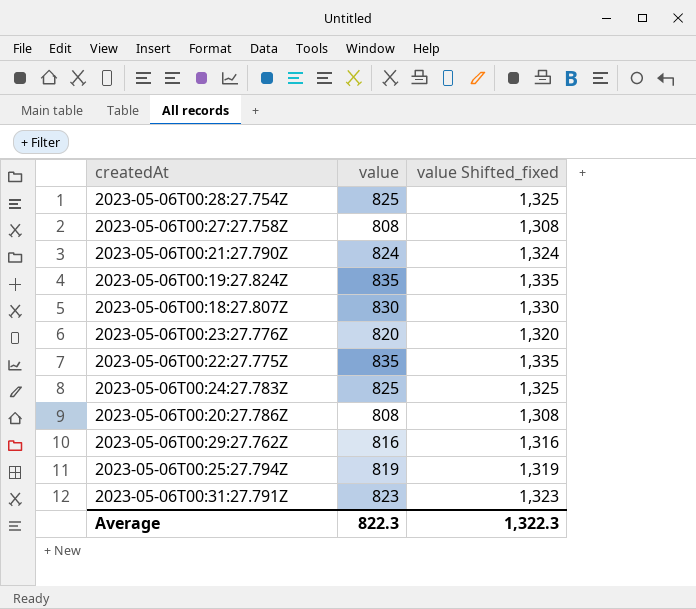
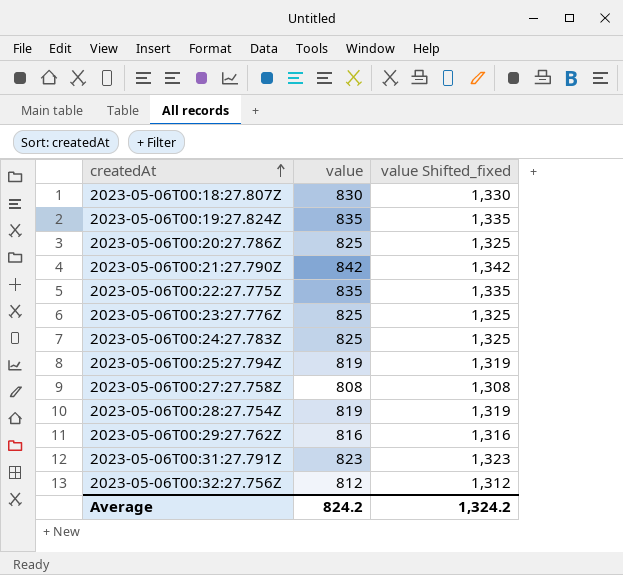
row order: none -> createdAt ascending
2023-05-06T00:20:27.786Z | value: 808 -> 825
2023-05-06T00:20:27.786Z | value Shifted_fixed: 1,308 -> 1,325
2023-05-06T00:21:27.790Z | value: 824 -> 842
2023-05-06T00:21:27.790Z | value Shifted_fixed: 1,324 -> 1,342
2023-05-06T00:23:27.776Z | value: 820 -> 825
2023-05-06T00:23:27.776Z | value Shifted_fixed: 1,320 -> 1,325
2023-05-06T00:28:27.754Z | value: 825 -> 819
2023-05-06T00:28:27.754Z | value Shifted_fixed: 1,325 -> 1,319
row 2023-05-06T00:32:27.756Z: none -> 812 | 1,312
Average | value: 822.3 -> 824.2
Average | value Shifted_fixed: 1,322.3 -> 1,324.2

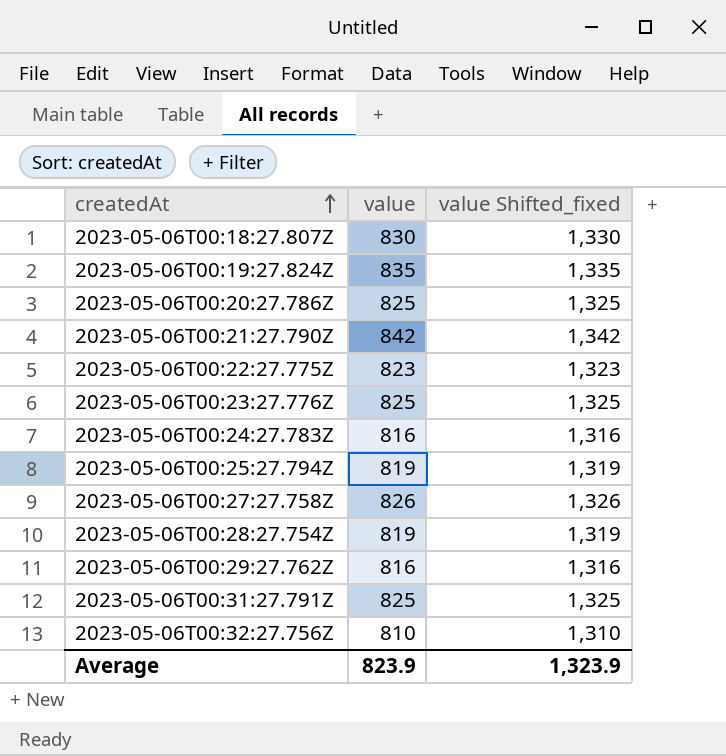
2023-05-06T00:22:27.775Z | value: 835 -> 823
2023-05-06T00:22:27.775Z | value Shifted_fixed: 1,335 -> 1,323
2023-05-06T00:24:27.783Z | value: 825 -> 816
2023-05-06T00:24:27.783Z | value Shifted_fixed: 1,325 -> 1,316
2023-05-06T00:27:27.758Z | value: 808 -> 826
2023-05-06T00:27:27.758Z | value Shifted_fixed: 1,308 -> 1,326
2023-05-06T00:31:27.791Z | value: 823 -> 825
2023-05-06T00:31:27.791Z | value Shifted_fixed: 1,323 -> 1,325
2023-05-06T00:32:27.756Z | value: 812 -> 810
2023-05-06T00:32:27.756Z | value Shifted_fixed: 1,312 -> 1,310
Average | value: 824.2 -> 823.9
Average | value Shifted_fixed: 1,324.2 -> 1,323.9

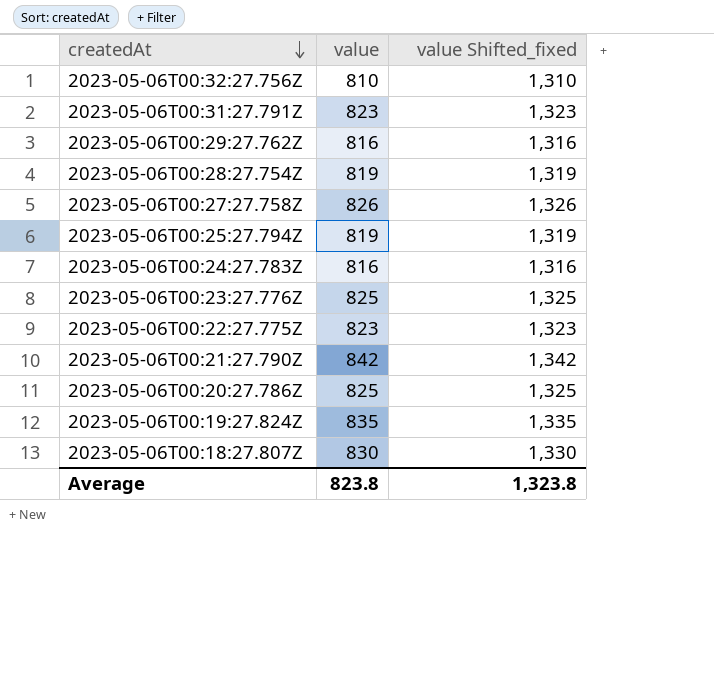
row order: createdAt ascending -> createdAt descending
2023-05-06T00:31:27.791Z | value: 825 -> 823
2023-05-06T00:31:27.791Z | value Shifted_fixed: 1,325 -> 1,323
Average | value: 823.9 -> 823.8
Average | value Shifted_fixed: 1,323.9 -> 1,323.8

